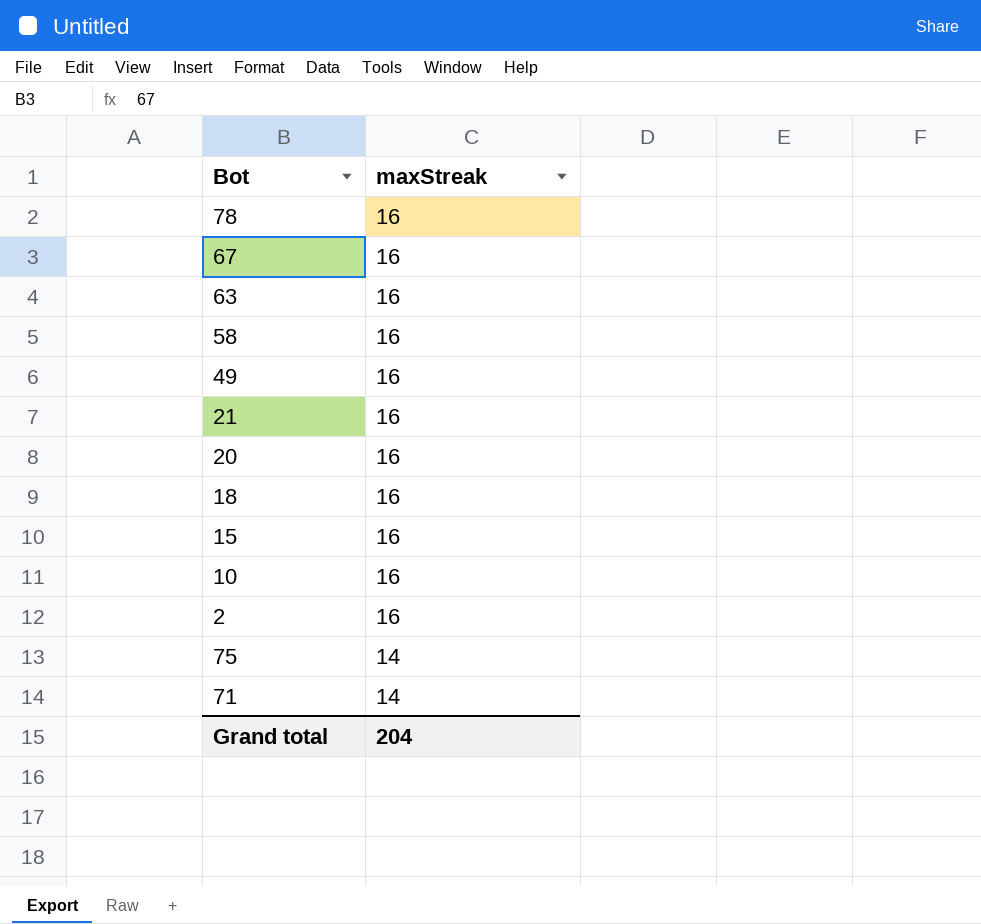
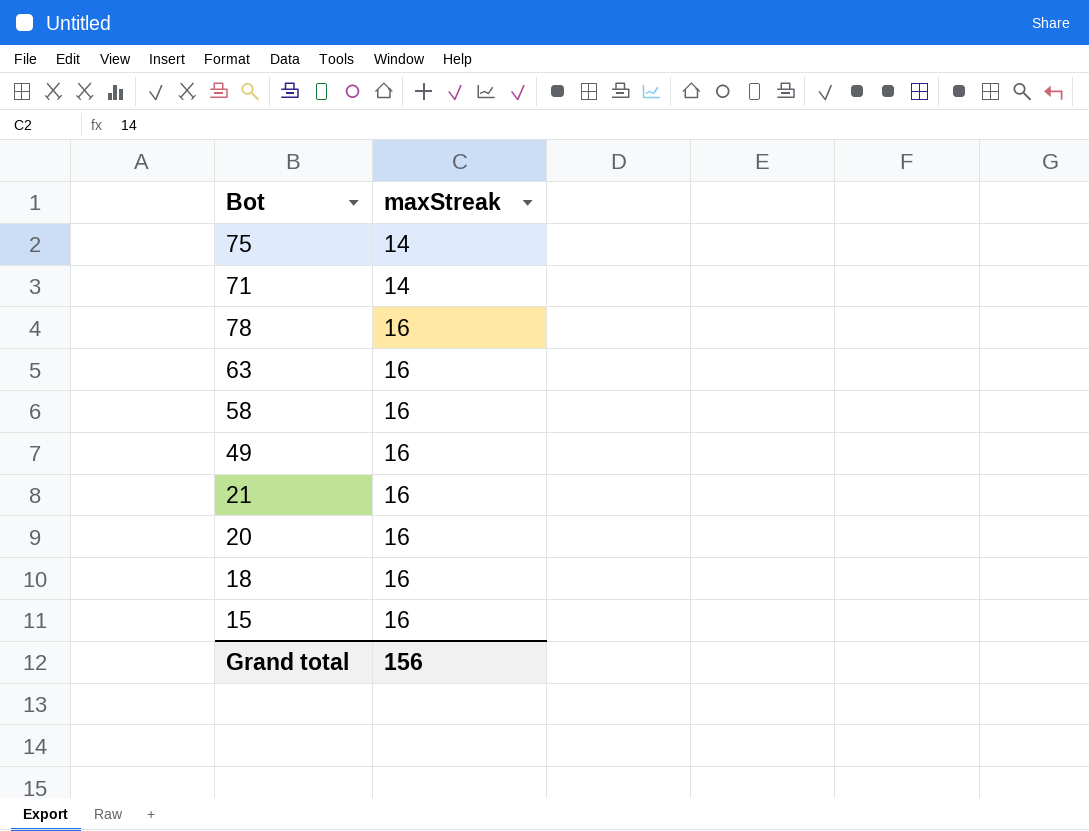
row order: maxStreak descending -> maxStreak ascending
row 67: 16 -> none
row 10: 16 -> none
row 2: 16 -> none
Grand total | maxStreak: 204 -> 156

